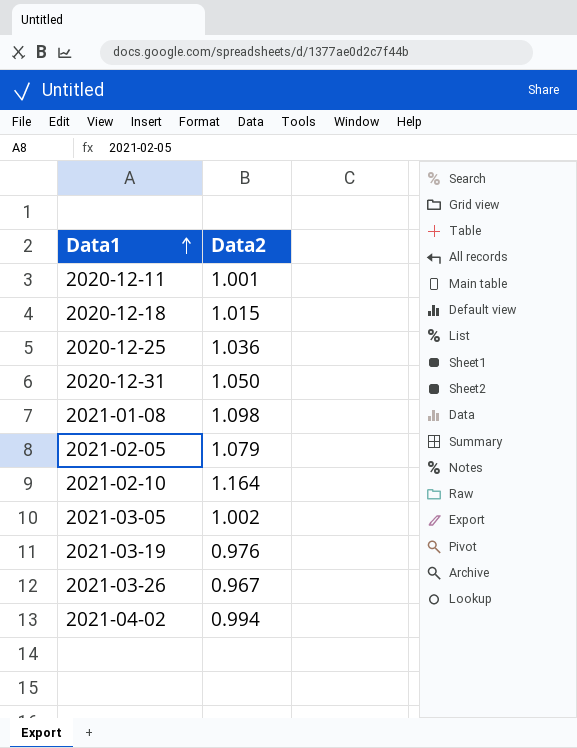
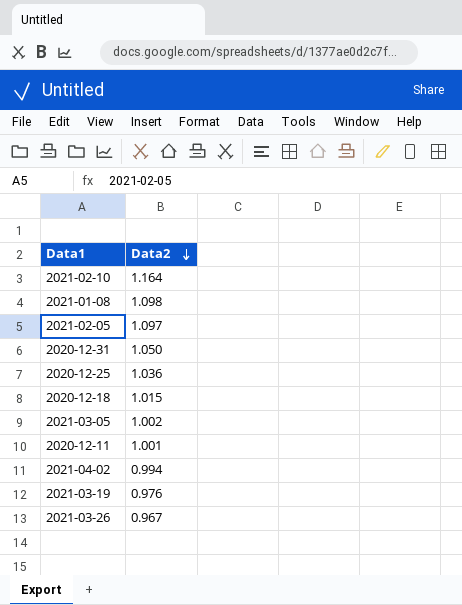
row order: Data1 ascending -> Data2 descending
2021-02-05 | Data2: 1.079 -> 1.097

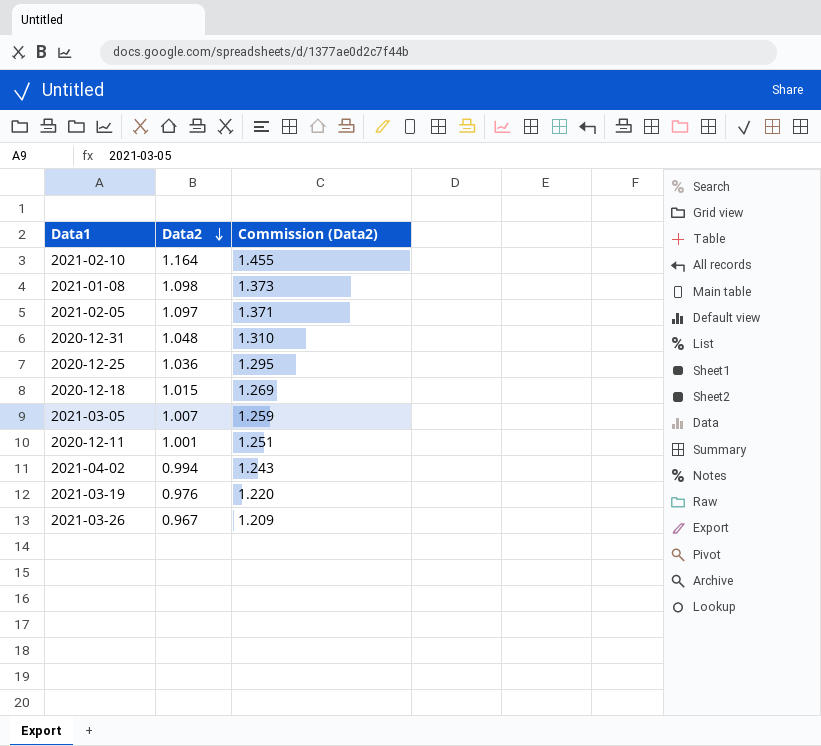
column Commission (Data2) | formula: none -> [Data2] * 1.25
2020-12-31 | Data2: 1.050 -> 1.048
2021-03-05 | Data2: 1.002 -> 1.007

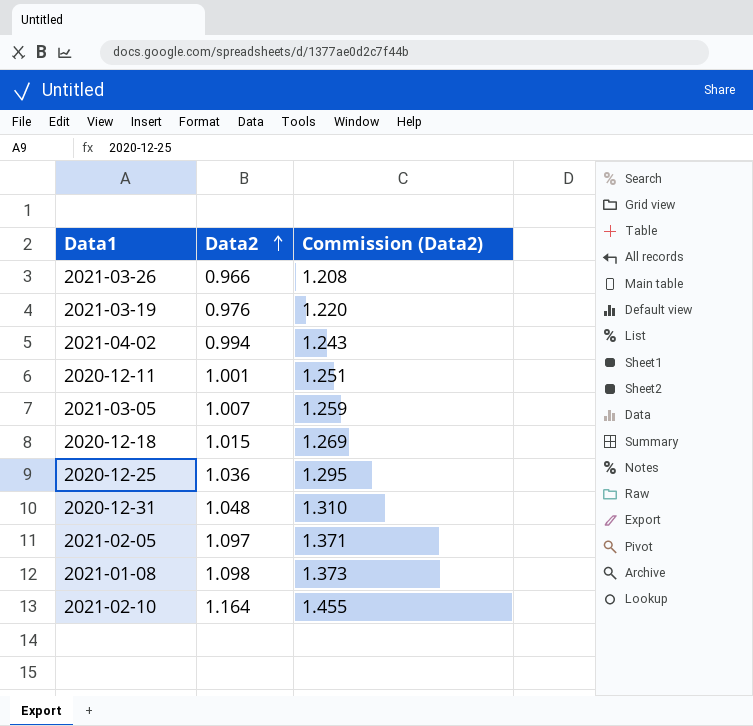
row order: Data2 descending -> Data2 ascending
2021-03-26 | Data2: 0.967 -> 0.966
2021-03-26 | Commission (Data2): 1.209 -> 1.208

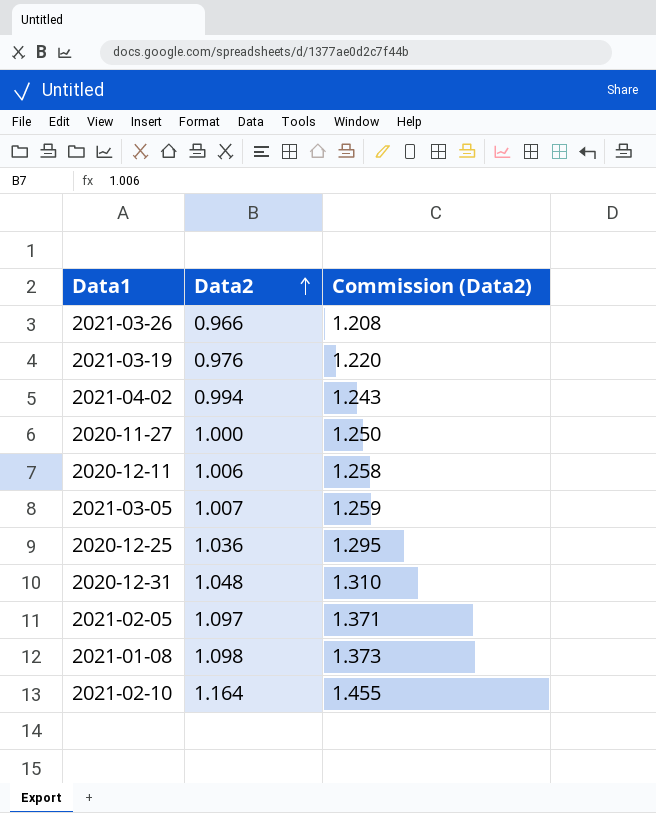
row 2020-12-18: 1.015 | 1.269 -> none
row 2020-11-27: none -> 1.000 | 1.250
2020-12-11 | Data2: 1.001 -> 1.006
2020-12-11 | Commission (Data2): 1.251 -> 1.258

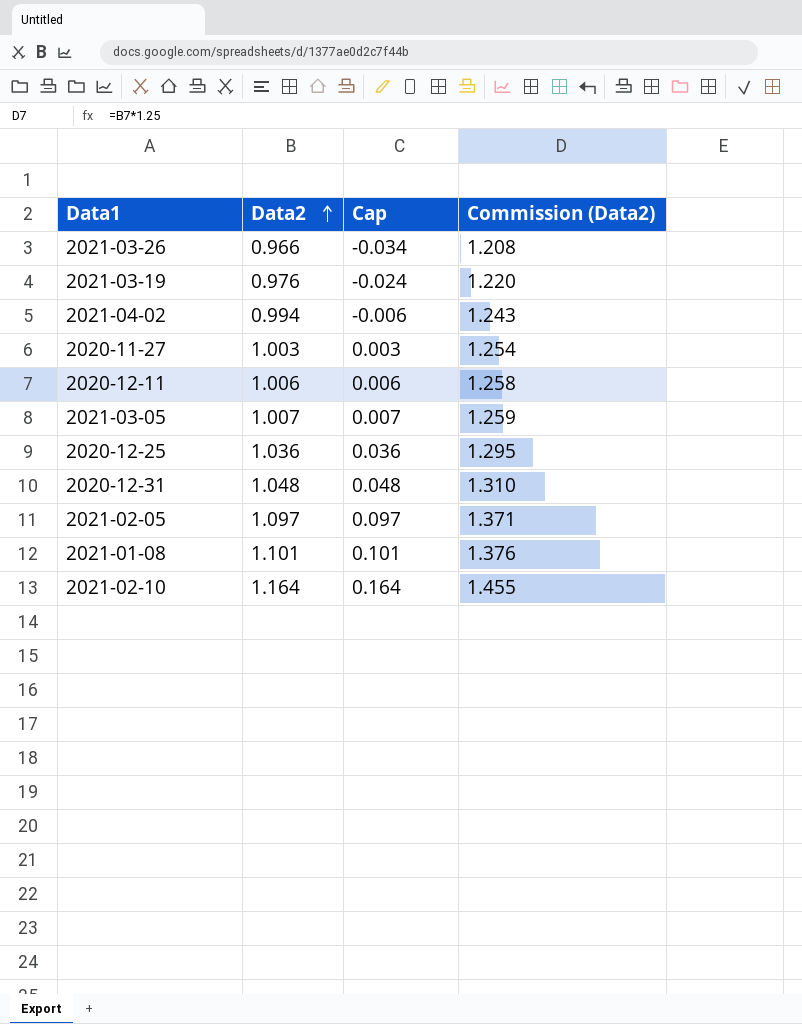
column Cap | formula: none -> [Data2] - 1
2020-11-27 | Data2: 1.000 -> 1.003
2020-11-27 | Commission (Data2): 1.250 -> 1.254
2021-01-08 | Data2: 1.098 -> 1.101
2021-01-08 | Commission (Data2): 1.373 -> 1.376

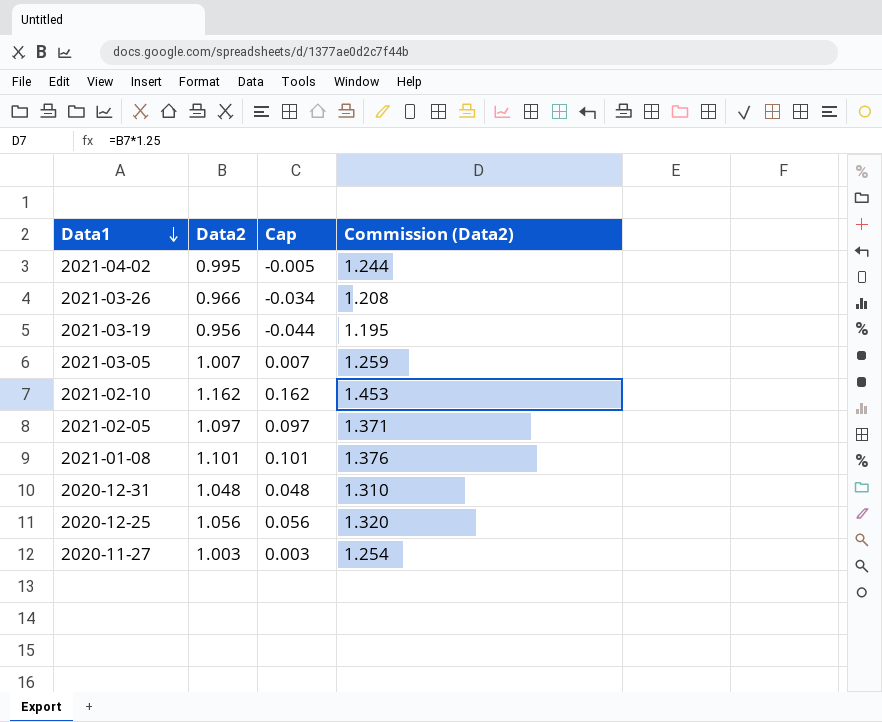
row order: Data2 ascending -> Data1 descending
row 2020-12-11: 1.006 | 0.006 | 1.258 -> none
2021-04-02 | Data2: 0.994 -> 0.995
2021-04-02 | Cap: -0.006 -> -0.005
2021-04-02 | Commission (Data2): 1.243 -> 1.244
2021-03-19 | Data2: 0.976 -> 0.956
2021-03-19 | Cap: -0.024 -> -0.044
2021-03-19 | Commission (Data2): 1.220 -> 1.195
2021-02-10 | Data2: 1.164 -> 1.162
2021-02-10 | Cap: 0.164 -> 0.162
2021-02-10 | Commission (Data2): 1.455 -> 1.453
2020-12-25 | Data2: 1.036 -> 1.056
2020-12-25 | Cap: 0.036 -> 0.056
2020-12-25 | Commission (Data2): 1.295 -> 1.320

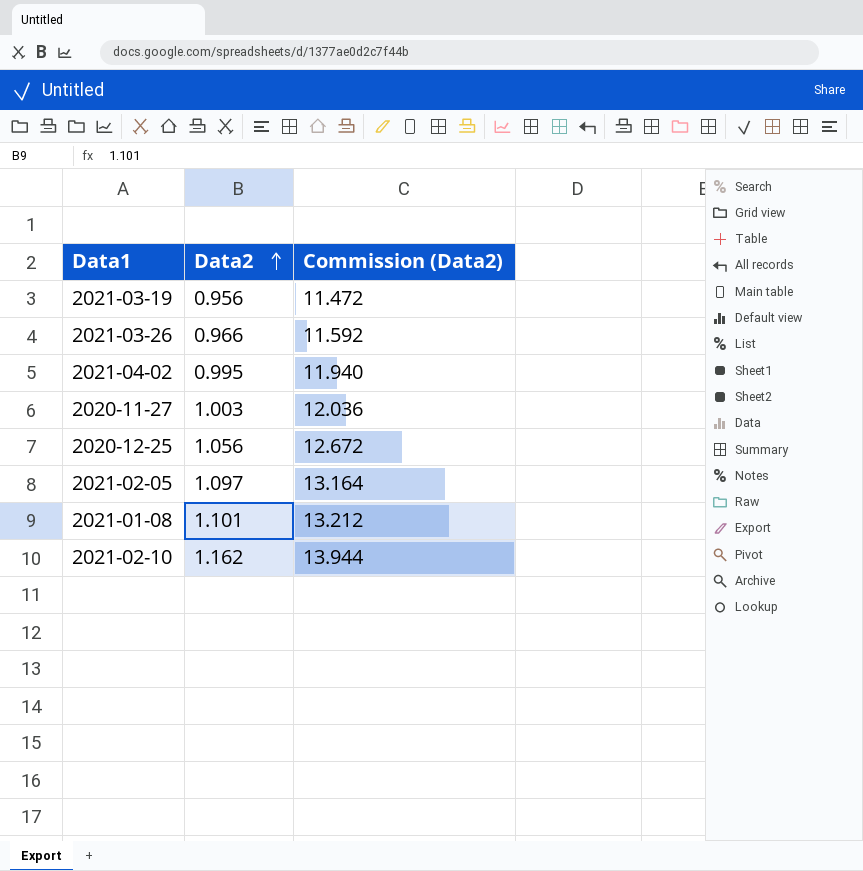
row order: Data1 descending -> Data2 ascending
column Cap | formula: [Data2] - 1 -> none
column Commission (Data2) | formula: [Data2] * 1.25 -> [Data2] * 12
row 2021-03-05: 1.007 | 0.007 | 1.259 -> none
row 2020-12-31: 1.048 | 0.048 | 1.310 -> none

